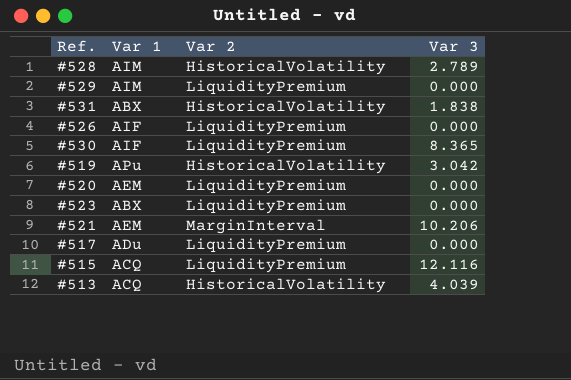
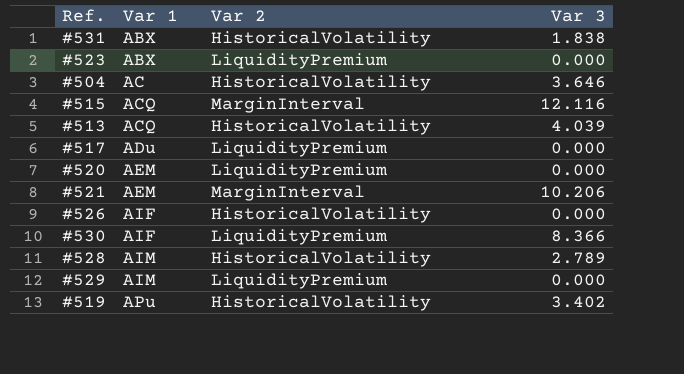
row order: none -> Var 1 ascending
row #504: none -> AC | HistoricalVolatility | 3.646
#515 | Var 2: LiquidityPremium -> MarginInterval
#526 | Var 2: LiquidityPremium -> HistoricalVolatility
#530 | Var 3: 8.365 -> 8.366
#519 | Var 3: 3.042 -> 3.402

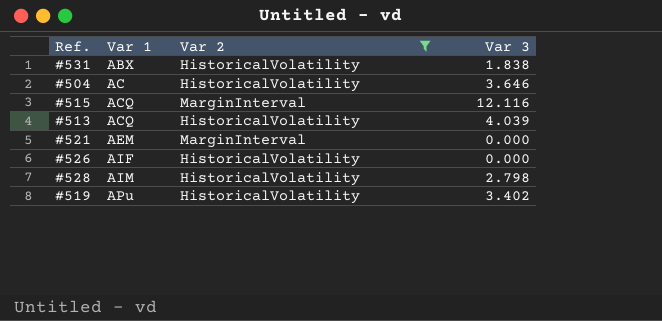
filter: none -> Var 2 != LiquidityPremium
#521 | Var 3: 10.206 -> 0.000
#528 | Var 3: 2.789 -> 2.798

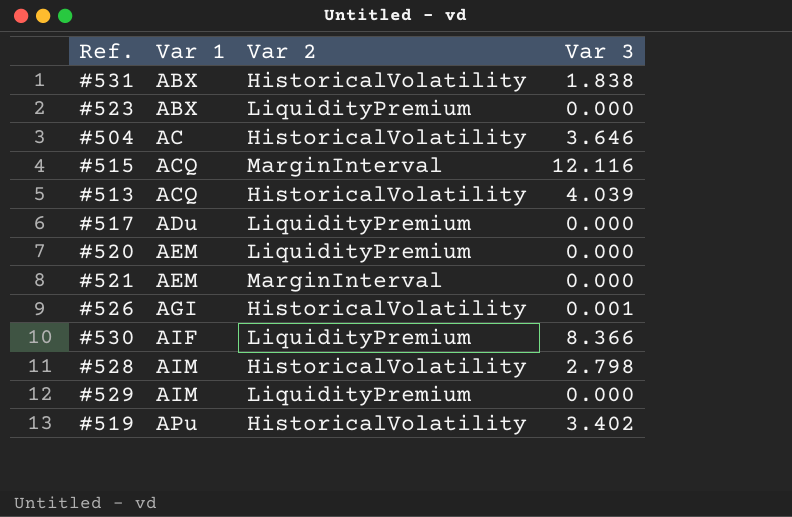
filter: Var 2 != LiquidityPremium -> none
#526 | Var 1: AIF -> AGI
#526 | Var 3: 0.000 -> 0.001

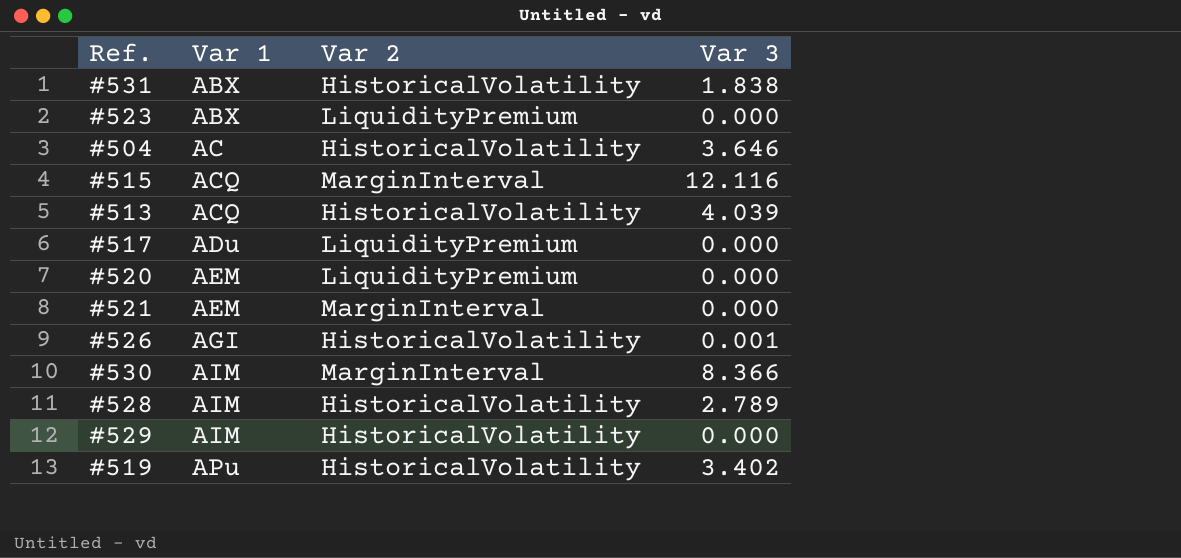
#530 | Var 1: AIF -> AIM
#530 | Var 2: LiquidityPremium -> MarginInterval
#528 | Var 3: 2.798 -> 2.789
#529 | Var 2: LiquidityPremium -> HistoricalVolatility

